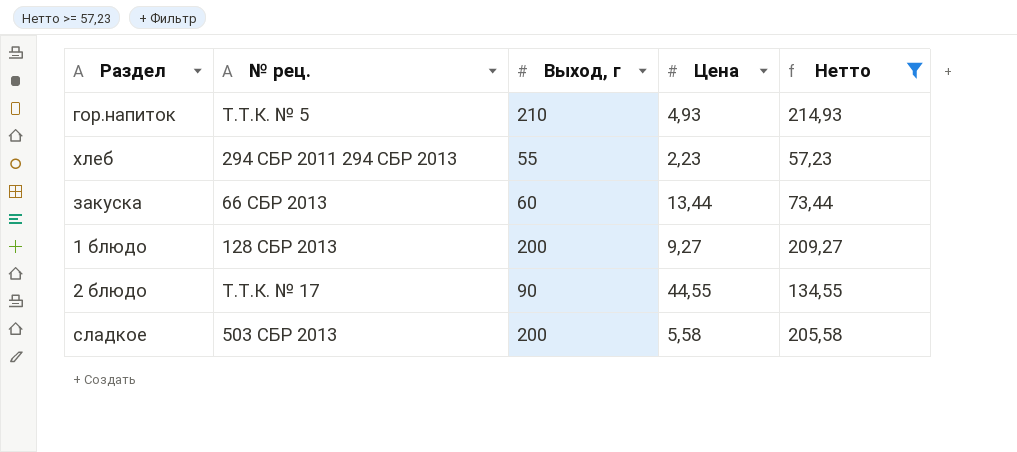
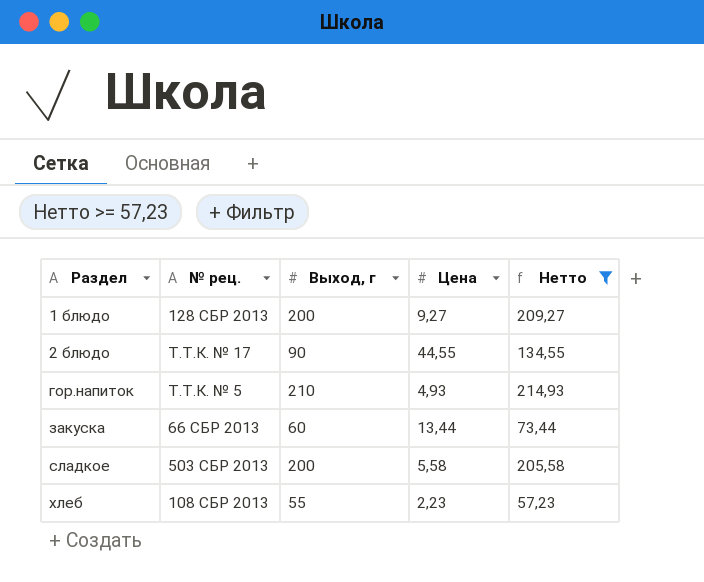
row order: none -> Раздел ascending
хлеб | № рец.: 294 СБР 2011 294 СБР 2013 -> 108 СБР 2013

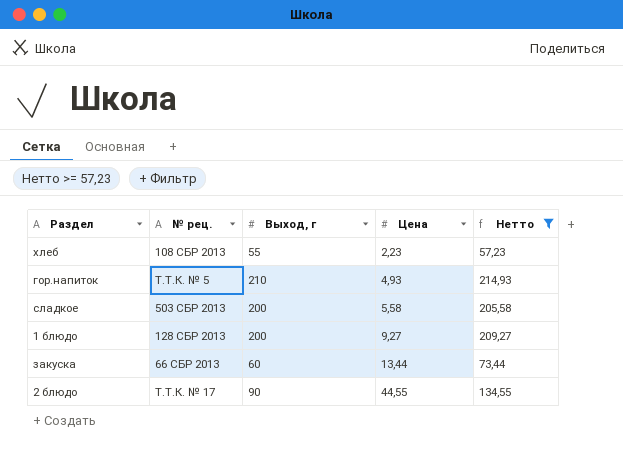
row order: Раздел ascending -> Цена ascending

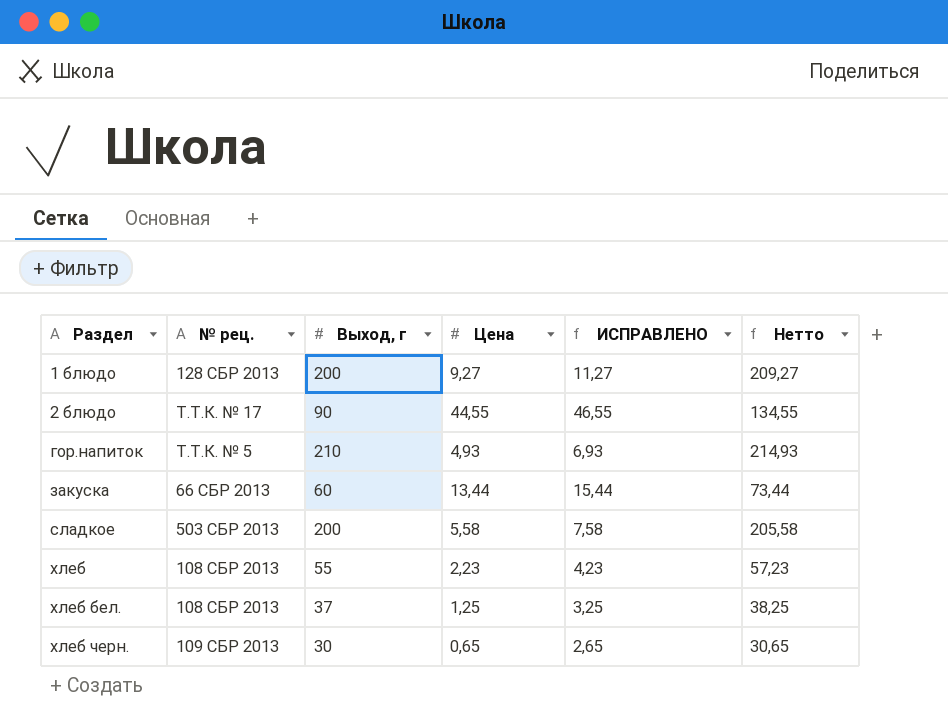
filter: Нетто >= 57,23 -> none
row order: Цена ascending -> Раздел ascending
column ИСПРАВЛЕНО | formula: none -> [Цена] + 2

